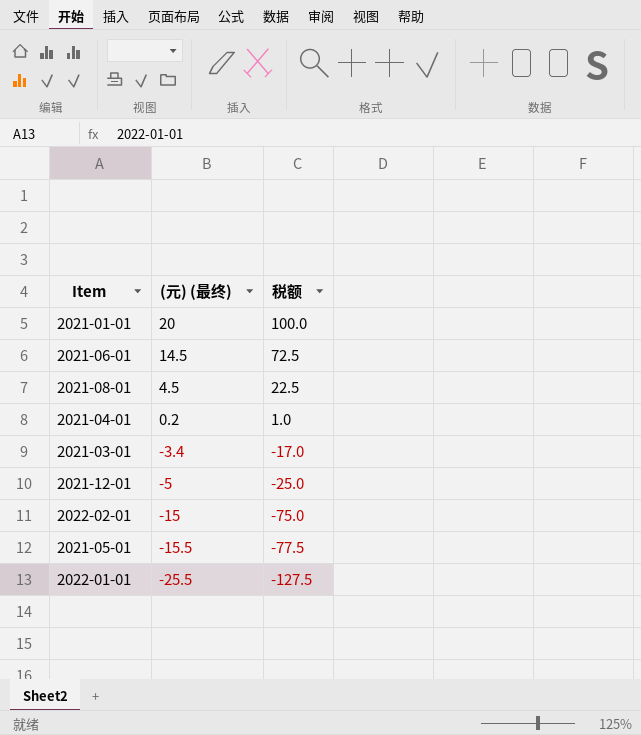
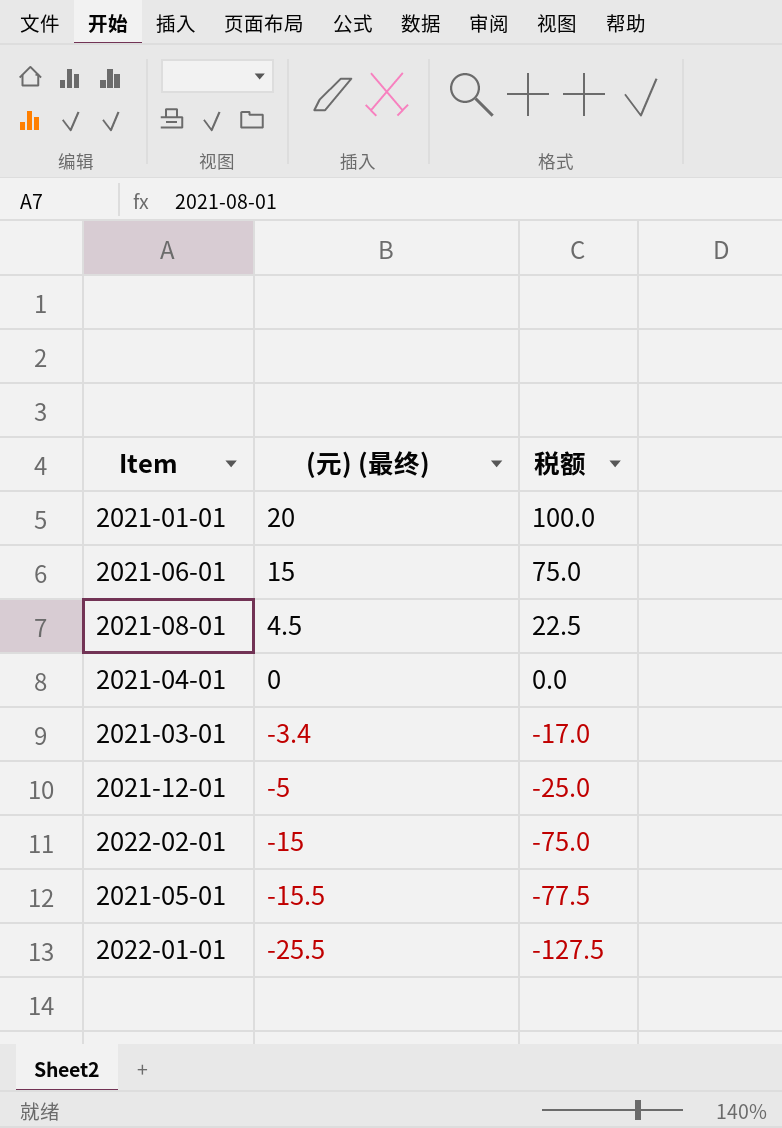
2021-06-01 | (元) (最终): 14.5 -> 15
2021-06-01 | 税额: 72.5 -> 75.0
2021-04-01 | (元) (最终): 0.2 -> 0
2021-04-01 | 税额: 1.0 -> 0.0

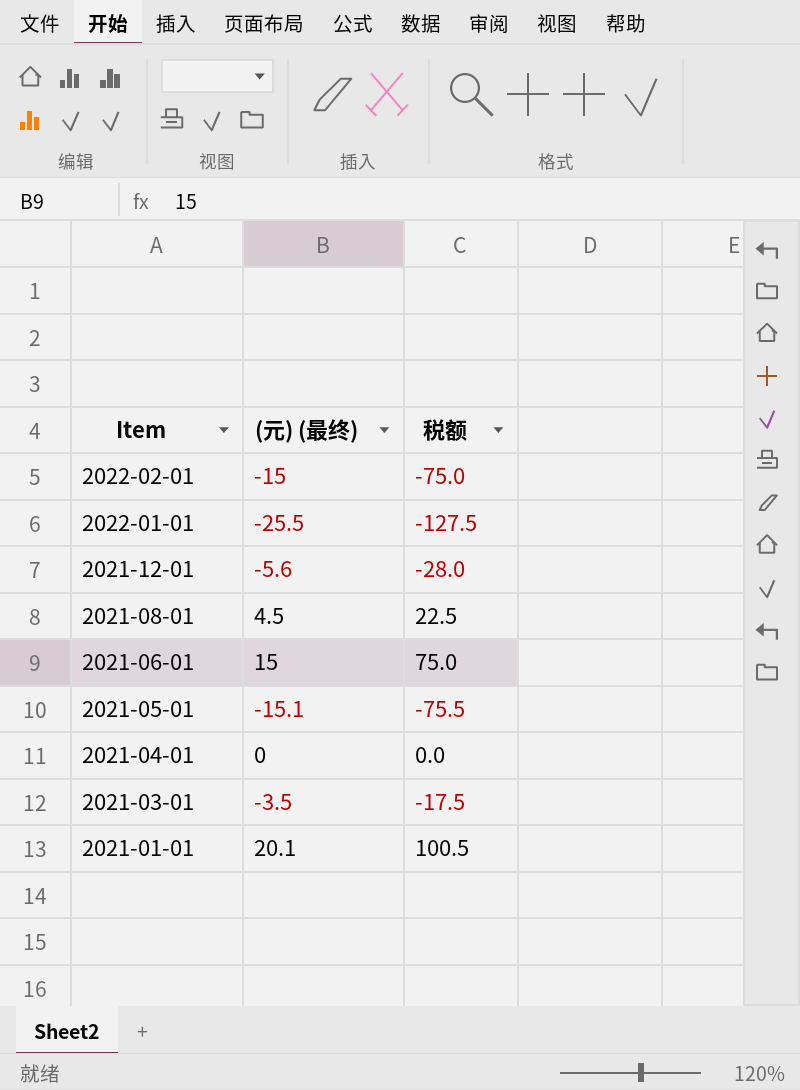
row order: (元) (最终) descending -> Item descending
2021-12-01 | (元) (最终): -5 -> -5.6
2021-12-01 | 税额: -25.0 -> -28.0
2021-05-01 | (元) (最终): -15.5 -> -15.1
2021-05-01 | 税额: -77.5 -> -75.5
2021-03-01 | (元) (最终): -3.4 -> -3.5
2021-03-01 | 税额: -17.0 -> -17.5
2021-01-01 | (元) (最终): 20 -> 20.1
2021-01-01 | 税额: 100.0 -> 100.5

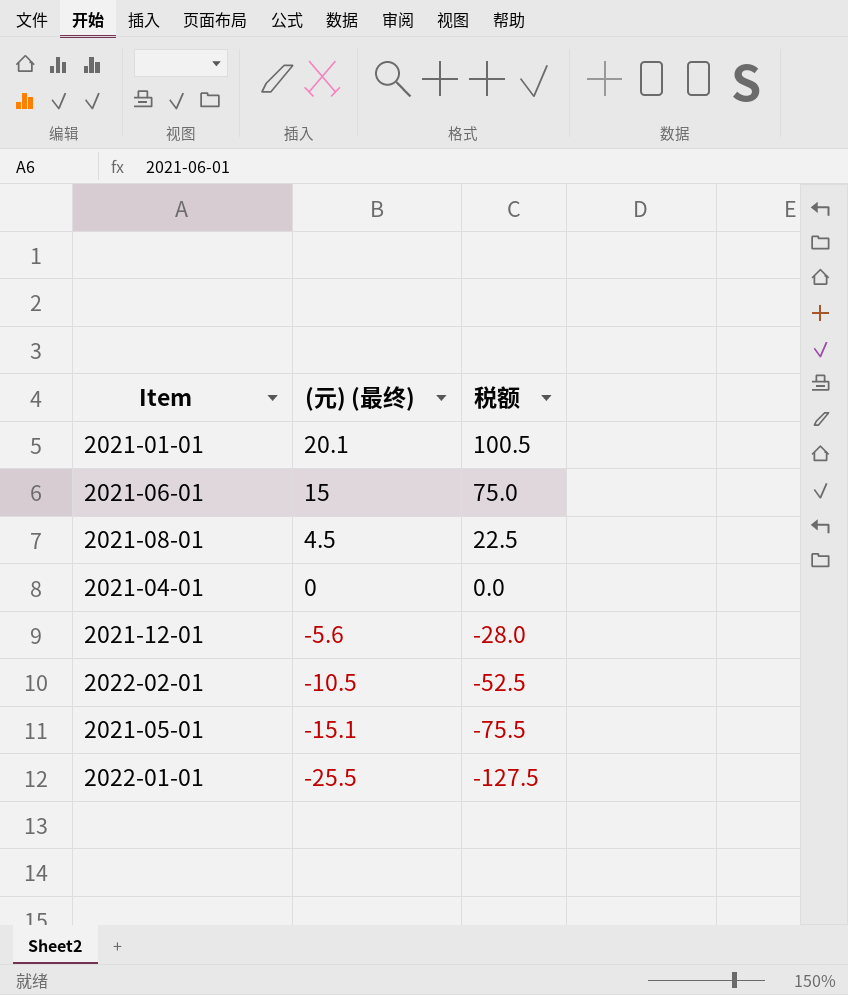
row order: Item descending -> (元) (最终) descending
row 2021-03-01: -3.5 | -17.5 -> none
2022-02-01 | (元) (最终): -15 -> -10.5
2022-02-01 | 税额: -75.0 -> -52.5

